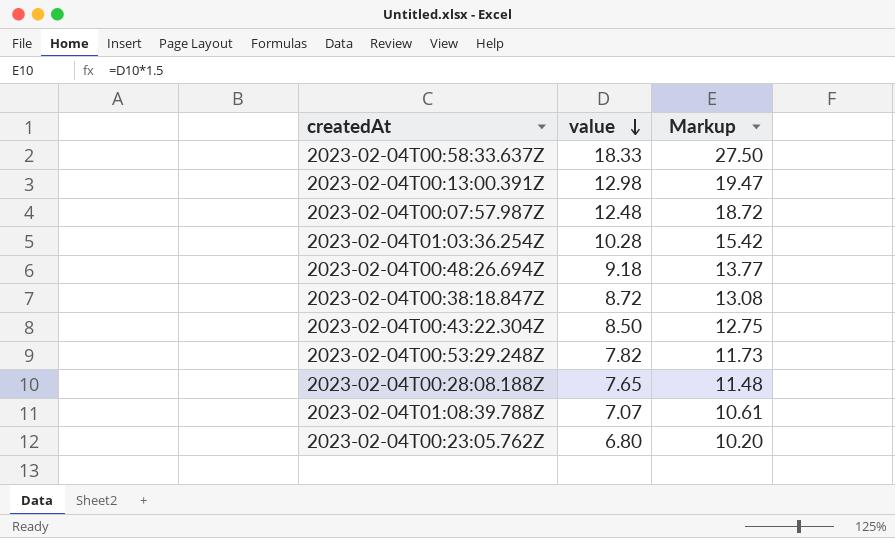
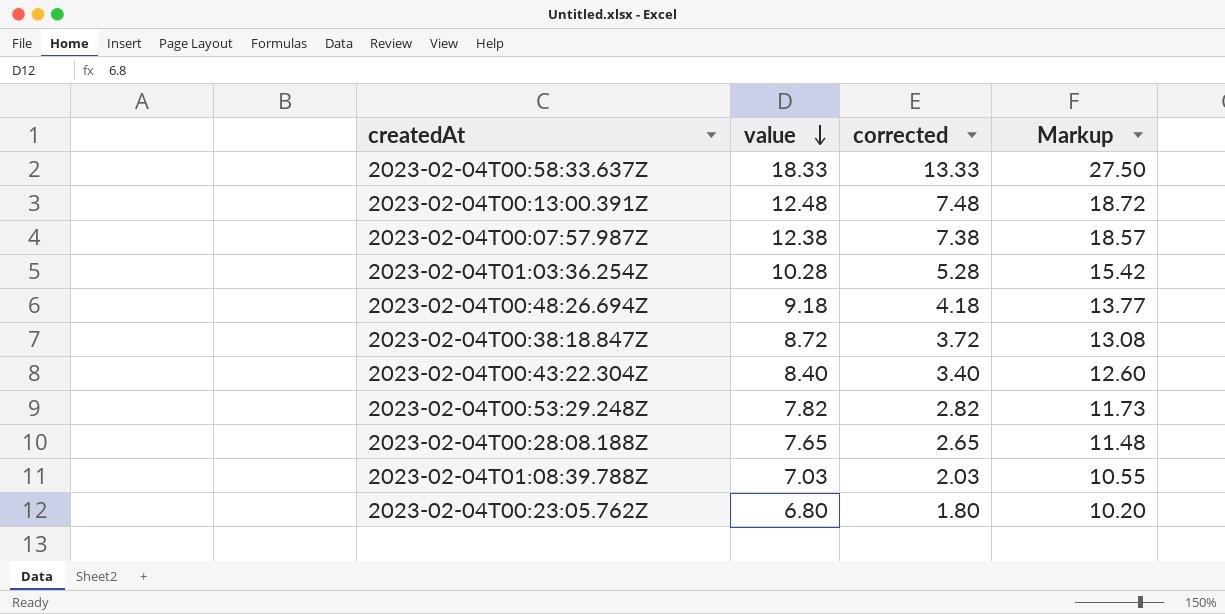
column corrected | formula: none -> [value] - 5
2023-02-04T00:13:00.391Z | value: 12.98 -> 12.48
2023-02-04T00:13:00.391Z | Markup: 19.47 -> 18.72
2023-02-04T00:07:57.987Z | value: 12.48 -> 12.38
2023-02-04T00:07:57.987Z | Markup: 18.72 -> 18.57
2023-02-04T00:43:22.304Z | value: 8.50 -> 8.40
2023-02-04T00:43:22.304Z | Markup: 12.75 -> 12.60
2023-02-04T01:08:39.788Z | value: 7.07 -> 7.03
2023-02-04T01:08:39.788Z | Markup: 10.61 -> 10.55

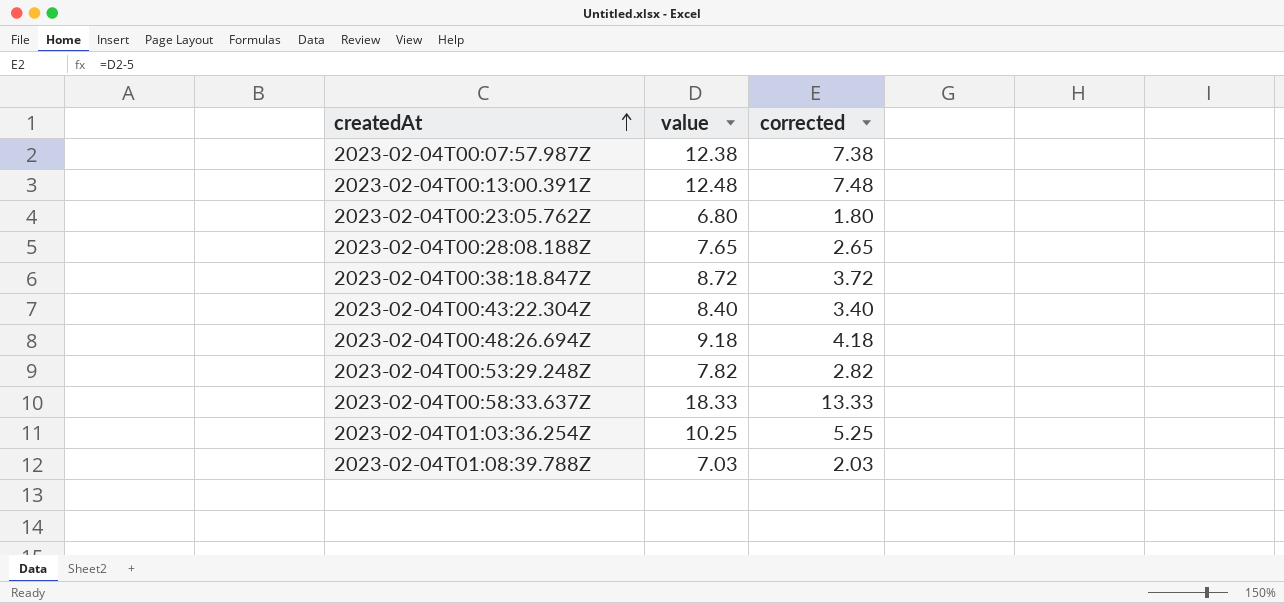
row order: value descending -> createdAt ascending
column Markup | formula: [value] * 1.5 -> none
2023-02-04T01:03:36.254Z | value: 10.28 -> 10.25
2023-02-04T01:03:36.254Z | corrected: 5.28 -> 5.25

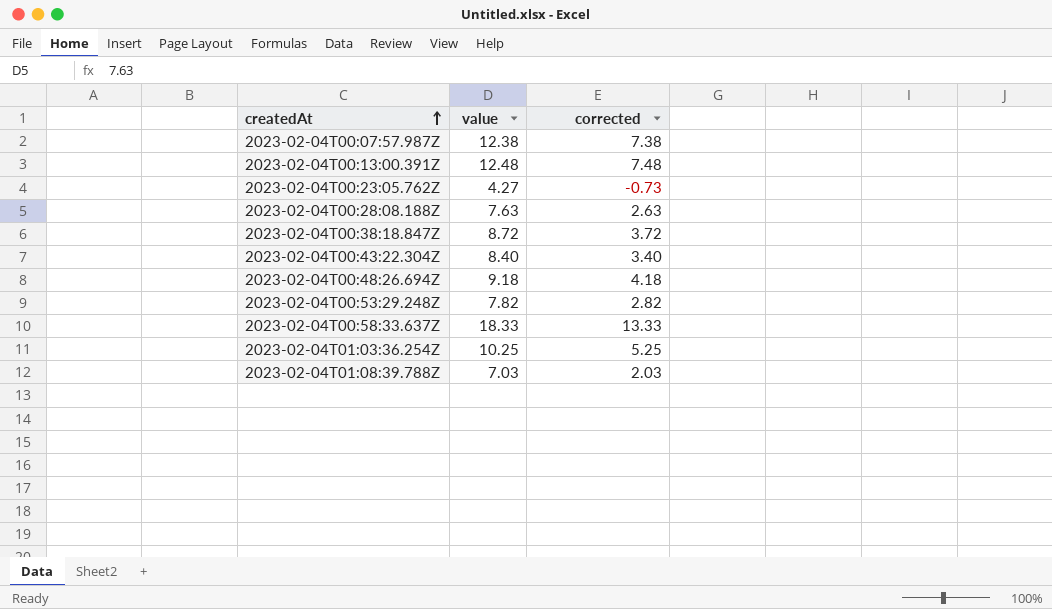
2023-02-04T00:23:05.762Z | value: 6.80 -> 4.27
2023-02-04T00:23:05.762Z | corrected: 1.80 -> -0.73
2023-02-04T00:28:08.188Z | value: 7.65 -> 7.63
2023-02-04T00:28:08.188Z | corrected: 2.65 -> 2.63

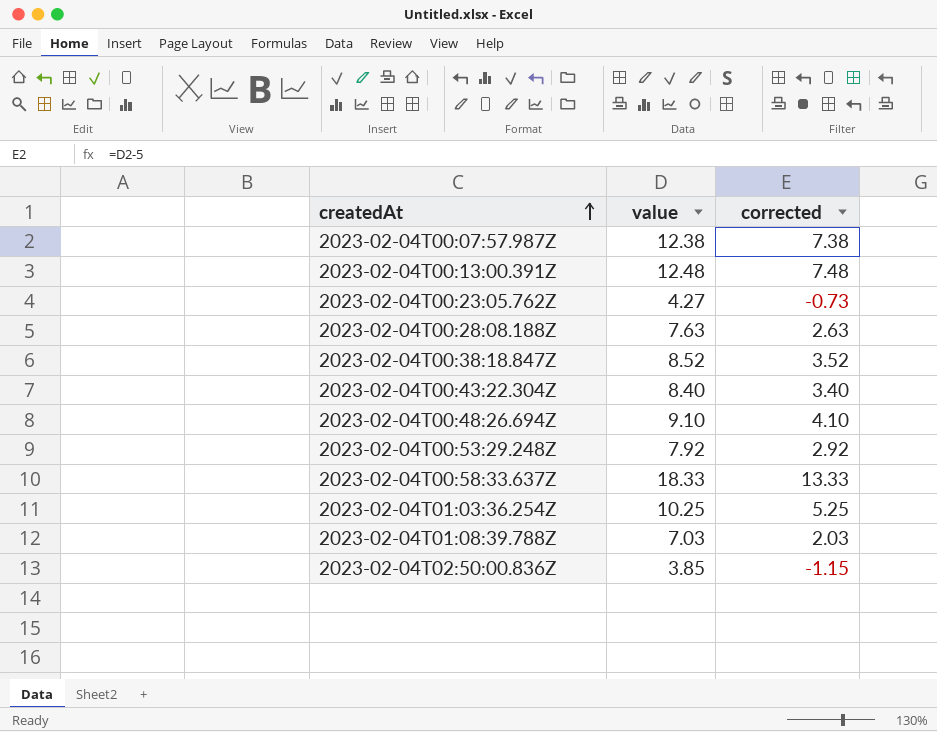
2023-02-04T00:38:18.847Z | value: 8.72 -> 8.52
2023-02-04T00:38:18.847Z | corrected: 3.72 -> 3.52
2023-02-04T00:48:26.694Z | value: 9.18 -> 9.10
2023-02-04T00:48:26.694Z | corrected: 4.18 -> 4.10
2023-02-04T00:53:29.248Z | value: 7.82 -> 7.92
2023-02-04T00:53:29.248Z | corrected: 2.82 -> 2.92
row 2023-02-04T02:50:00.836Z: none -> 3.85 | -1.15

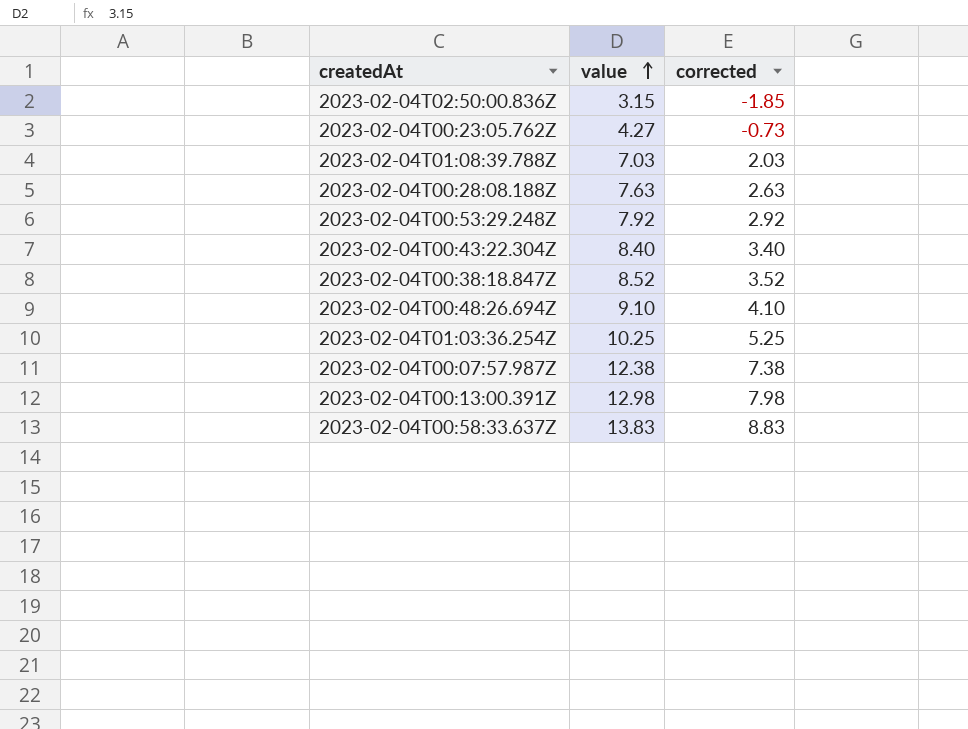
row order: createdAt ascending -> value ascending
2023-02-04T02:50:00.836Z | value: 3.85 -> 3.15
2023-02-04T02:50:00.836Z | corrected: -1.15 -> -1.85
2023-02-04T00:13:00.391Z | value: 12.48 -> 12.98
2023-02-04T00:13:00.391Z | corrected: 7.48 -> 7.98
2023-02-04T00:58:33.637Z | value: 18.33 -> 13.83
2023-02-04T00:58:33.637Z | corrected: 13.33 -> 8.83

